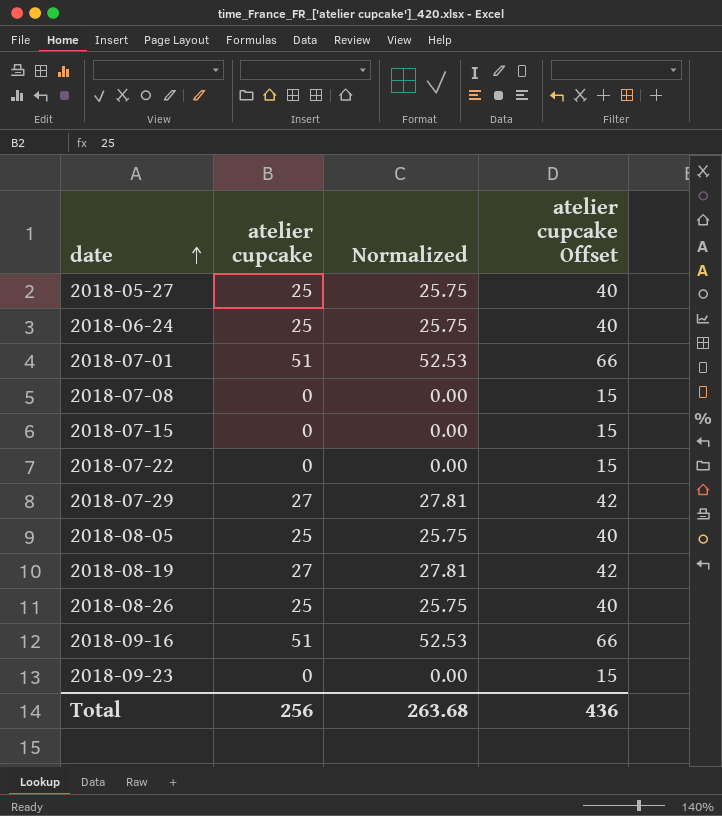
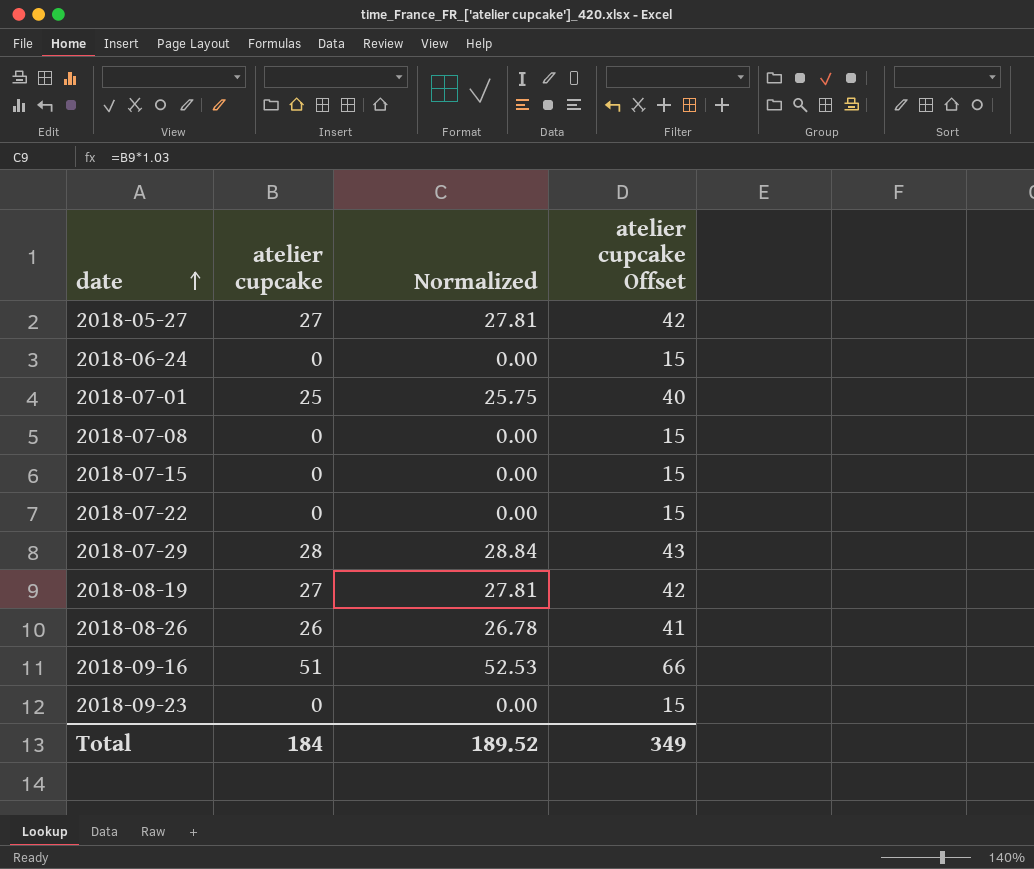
row 2018-08-05: 25 | 25.75 | 40 -> none
2018-05-27 | atelier cupcake: 25 -> 27
2018-05-27 | Normalized: 25.75 -> 27.81
2018-05-27 | atelier cupcake Offset: 40 -> 42
2018-06-24 | atelier cupcake: 25 -> 0
2018-06-24 | Normalized: 25.75 -> 0.00
2018-06-24 | atelier cupcake Offset: 40 -> 15
2018-07-01 | atelier cupcake: 51 -> 25
2018-07-01 | Normalized: 52.53 -> 25.75
2018-07-01 | atelier cupcake Offset: 66 -> 40
2018-07-29 | atelier cupcake: 27 -> 28
2018-07-29 | Normalized: 27.81 -> 28.84
2018-07-29 | atelier cupcake Offset: 42 -> 43
2018-08-26 | atelier cupcake: 25 -> 26
2018-08-26 | Normalized: 25.75 -> 26.78
2018-08-26 | atelier cupcake Offset: 40 -> 41
Total | atelier cupcake: 256 -> 184
Total | Normalized: 263.68 -> 189.52
Total | atelier cupcake Offset: 436 -> 349

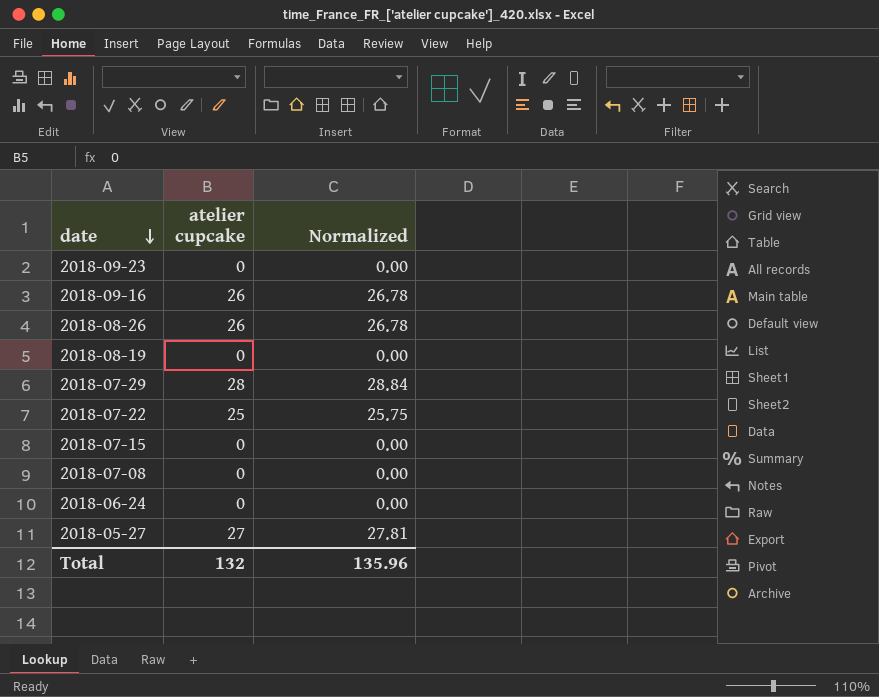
row order: date ascending -> date descending
column atelier cupcake Offset | formula: [atelier cupcake] + 15 -> none
row 2018-07-01: 25 | 25.75 | 40 -> none
2018-09-16 | atelier cupcake: 51 -> 26
2018-09-16 | Normalized: 52.53 -> 26.78
2018-08-19 | atelier cupcake: 27 -> 0
2018-08-19 | Normalized: 27.81 -> 0.00
2018-07-22 | atelier cupcake: 0 -> 25
2018-07-22 | Normalized: 0.00 -> 25.75
Total | atelier cupcake: 184 -> 132
Total | Normalized: 189.52 -> 135.96

